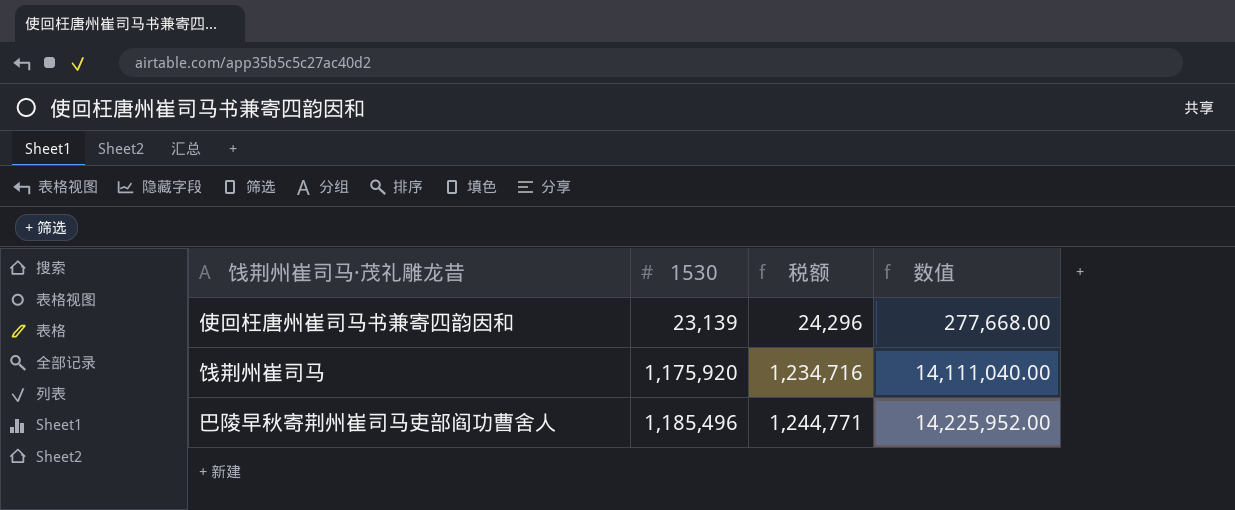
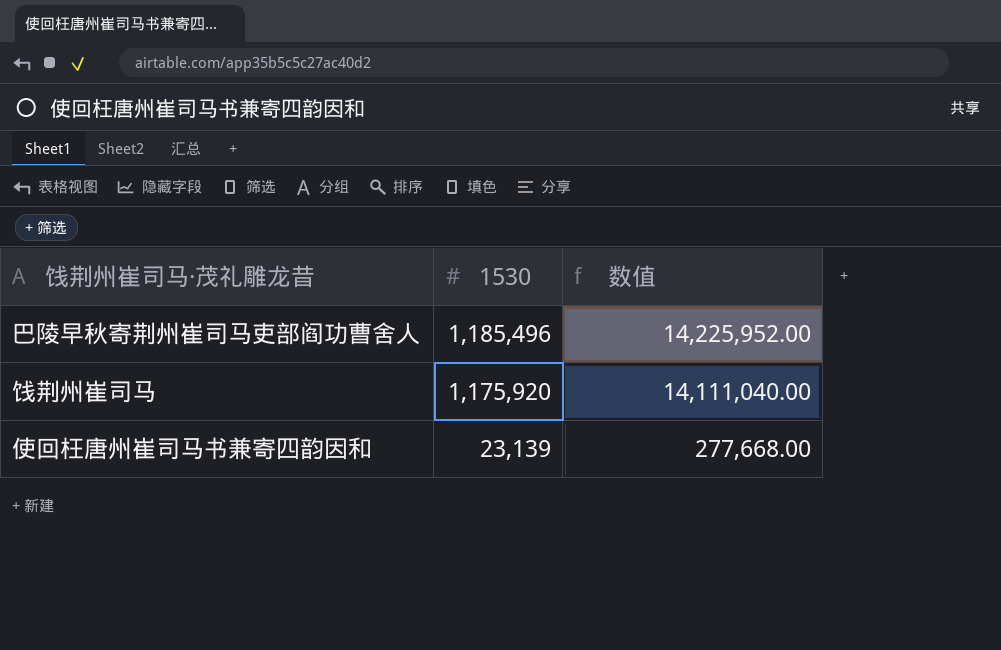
row order: 1530 ascending -> 1530 descending
column 税额 | formula: [1530] * 1.05 -> none

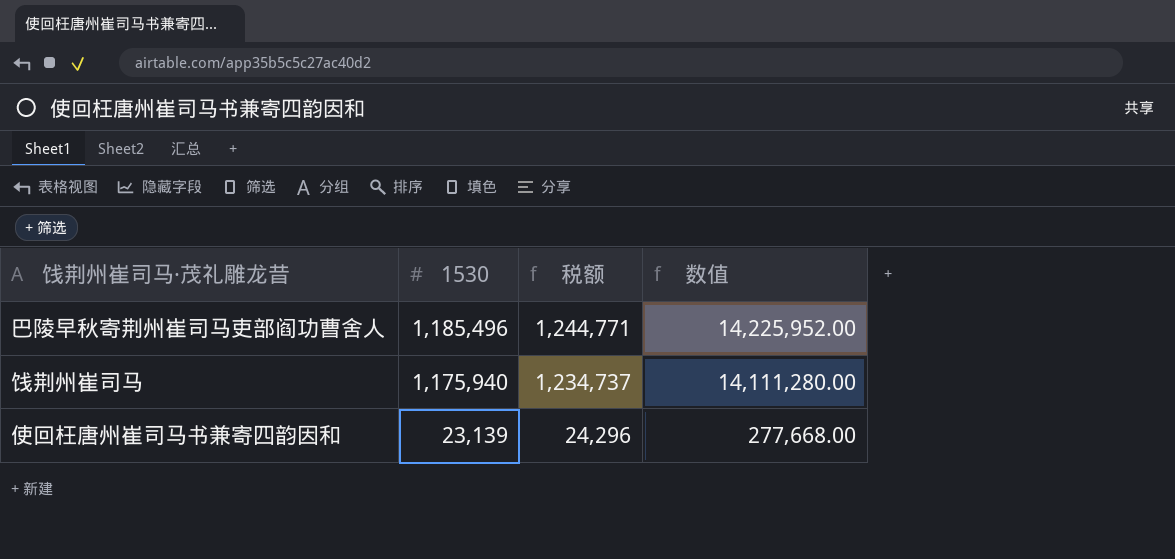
column 税额 | formula: none -> [1530] * 1.05
饯荆州崔司马 | 1530: 1,175,920 -> 1,175,940
饯荆州崔司马 | 数值: 14,111,040.00 -> 14,111,280.00

